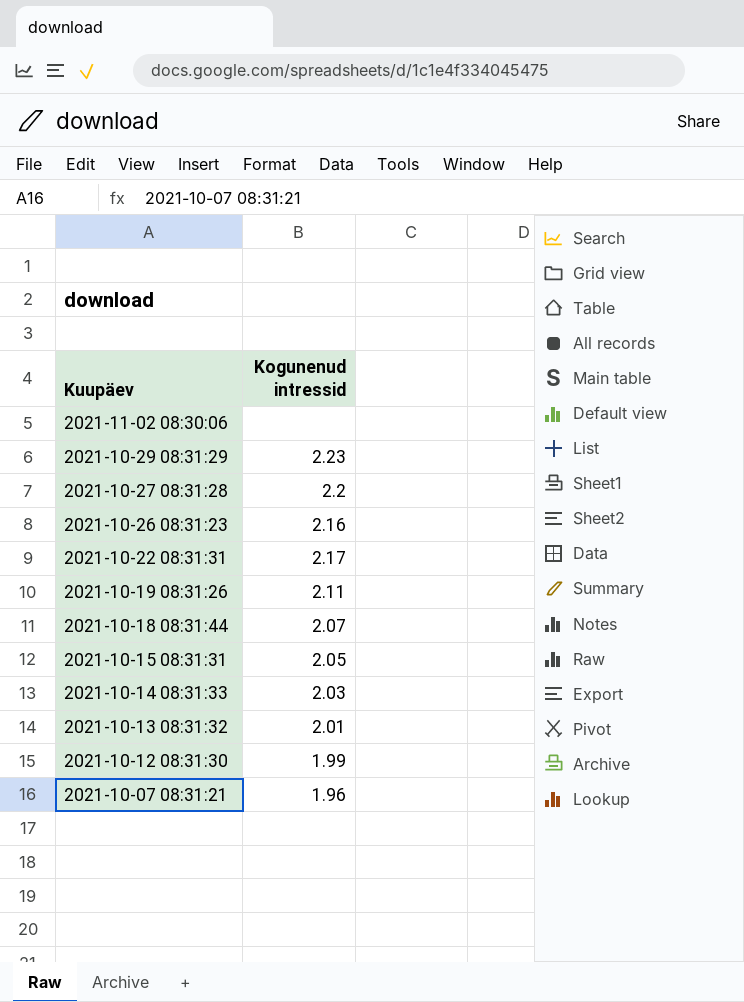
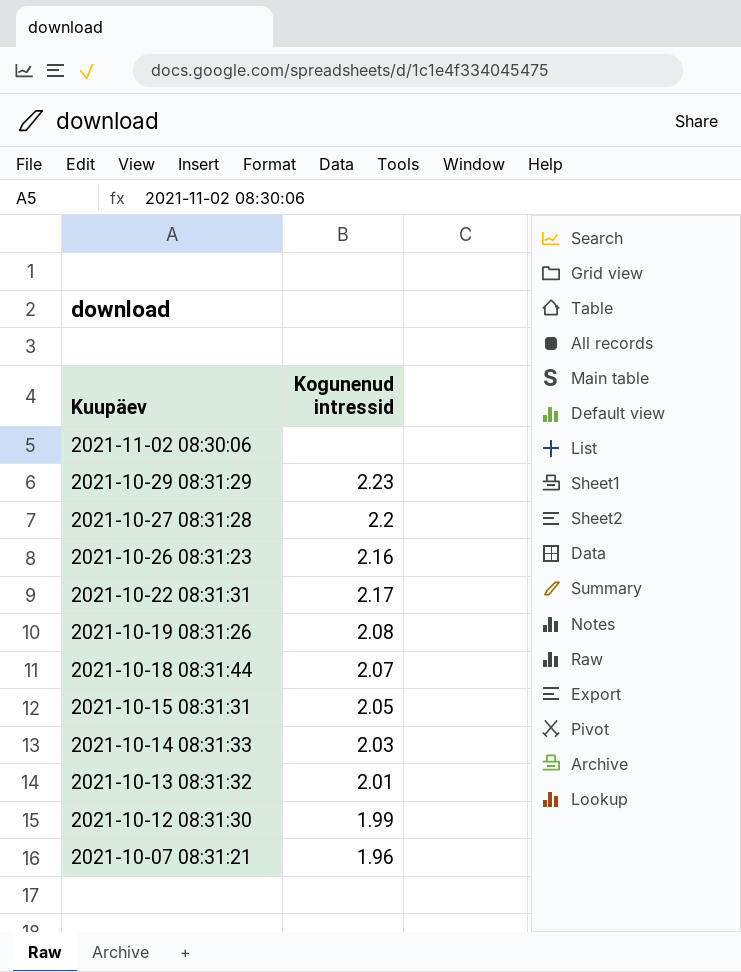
2021-10-19 08:31:26 | Kogunenud intressid: 2.11 -> 2.08

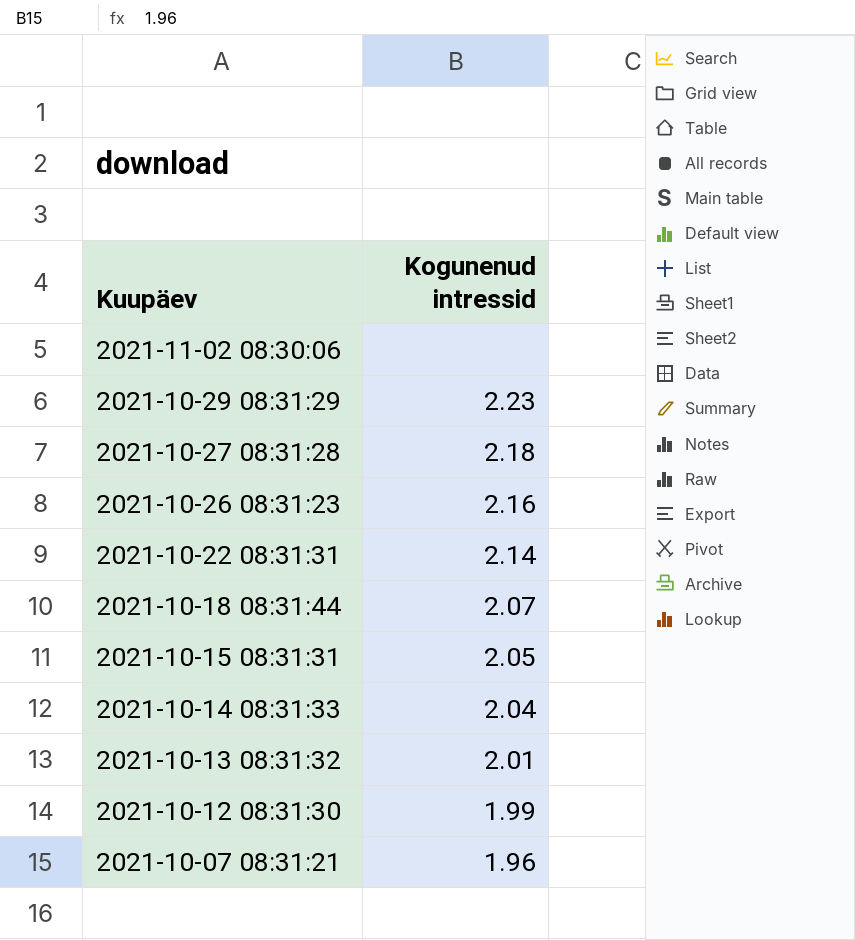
row 2021-10-19 08:31:26: 2.08 -> none
2021-10-27 08:31:28 | Kogunenud intressid: 2.2 -> 2.18
2021-10-22 08:31:31 | Kogunenud intressid: 2.17 -> 2.14
2021-10-14 08:31:33 | Kogunenud intressid: 2.03 -> 2.04

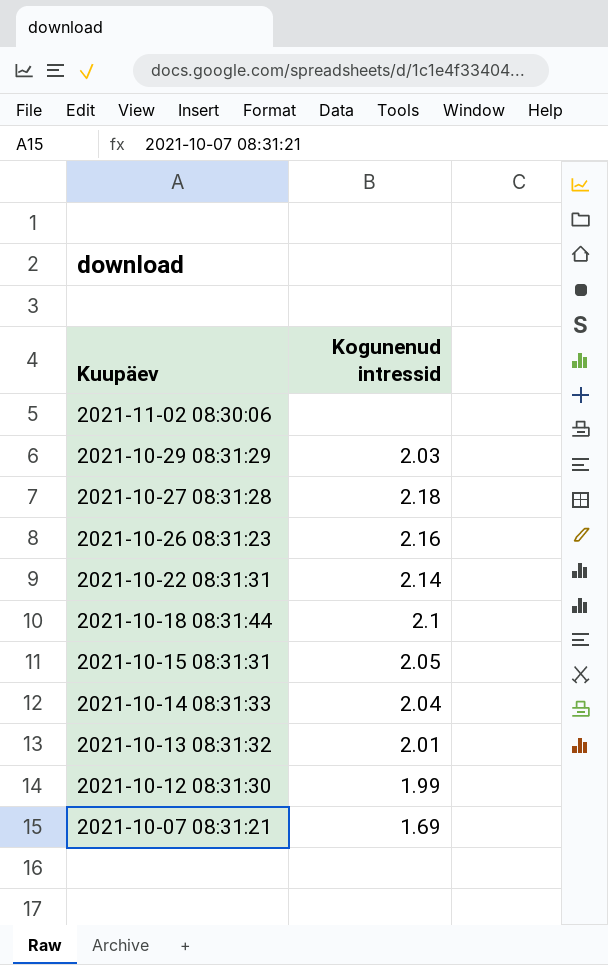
2021-10-29 08:31:29 | Kogunenud intressid: 2.23 -> 2.03
2021-10-18 08:31:44 | Kogunenud intressid: 2.07 -> 2.1
2021-10-07 08:31:21 | Kogunenud intressid: 1.96 -> 1.69

